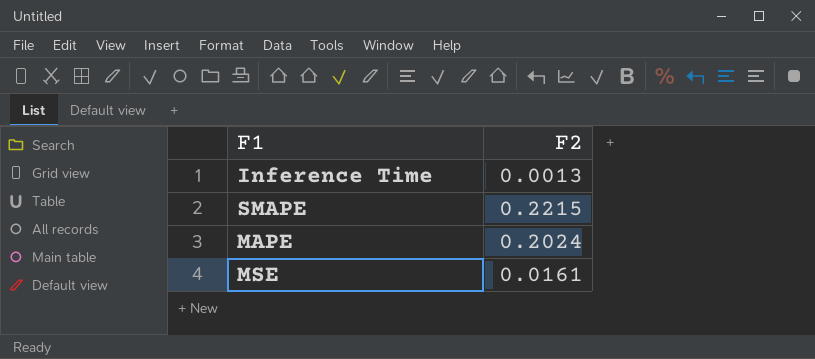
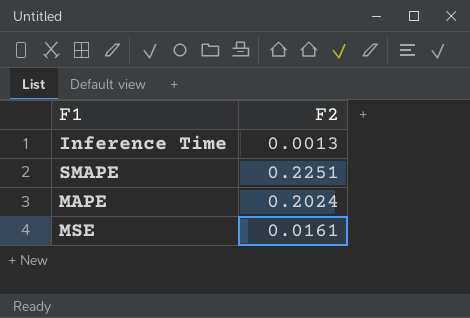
SMAPE | F2: 0.2215 -> 0.2251

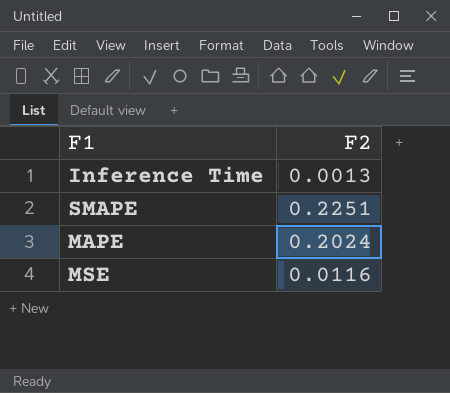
MSE | F2: 0.0161 -> 0.0116

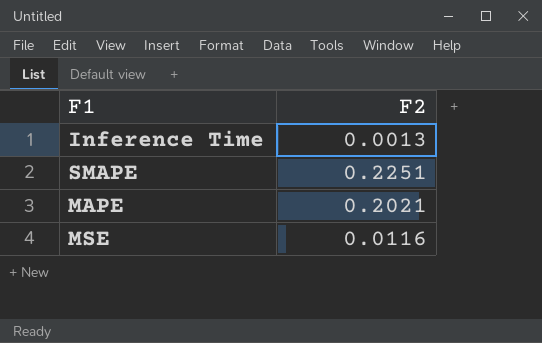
MAPE | F2: 0.2024 -> 0.2021

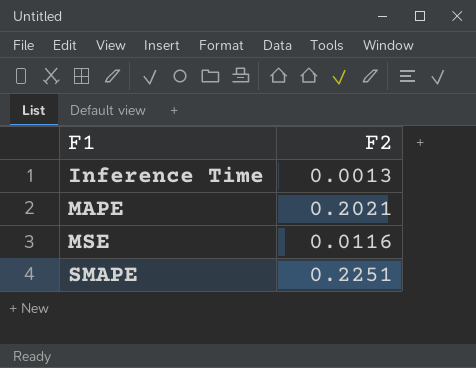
row order: none -> F1 ascending

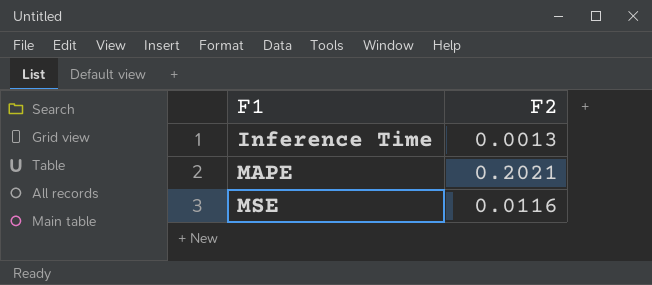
row SMAPE: 0.2251 -> none

